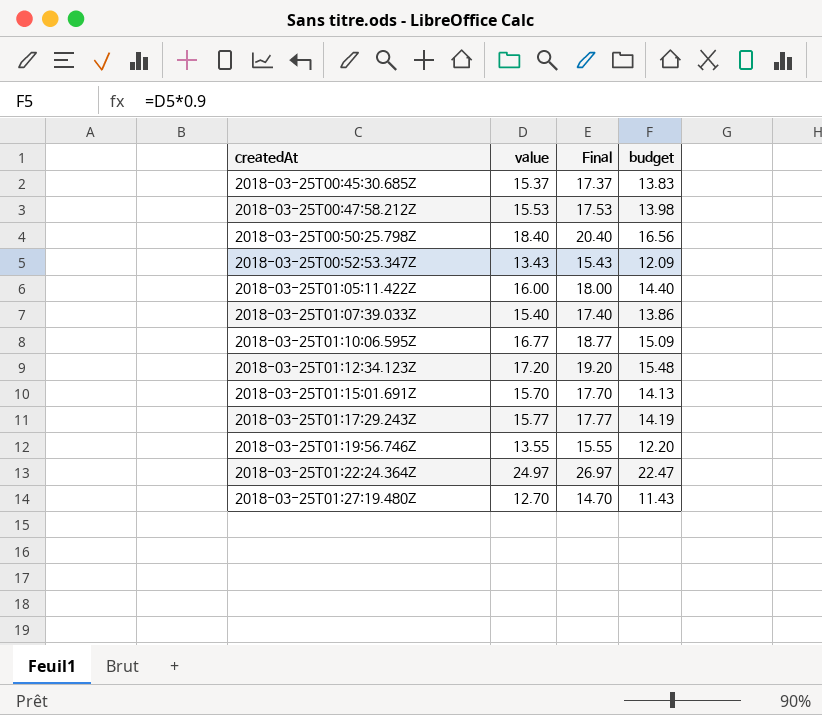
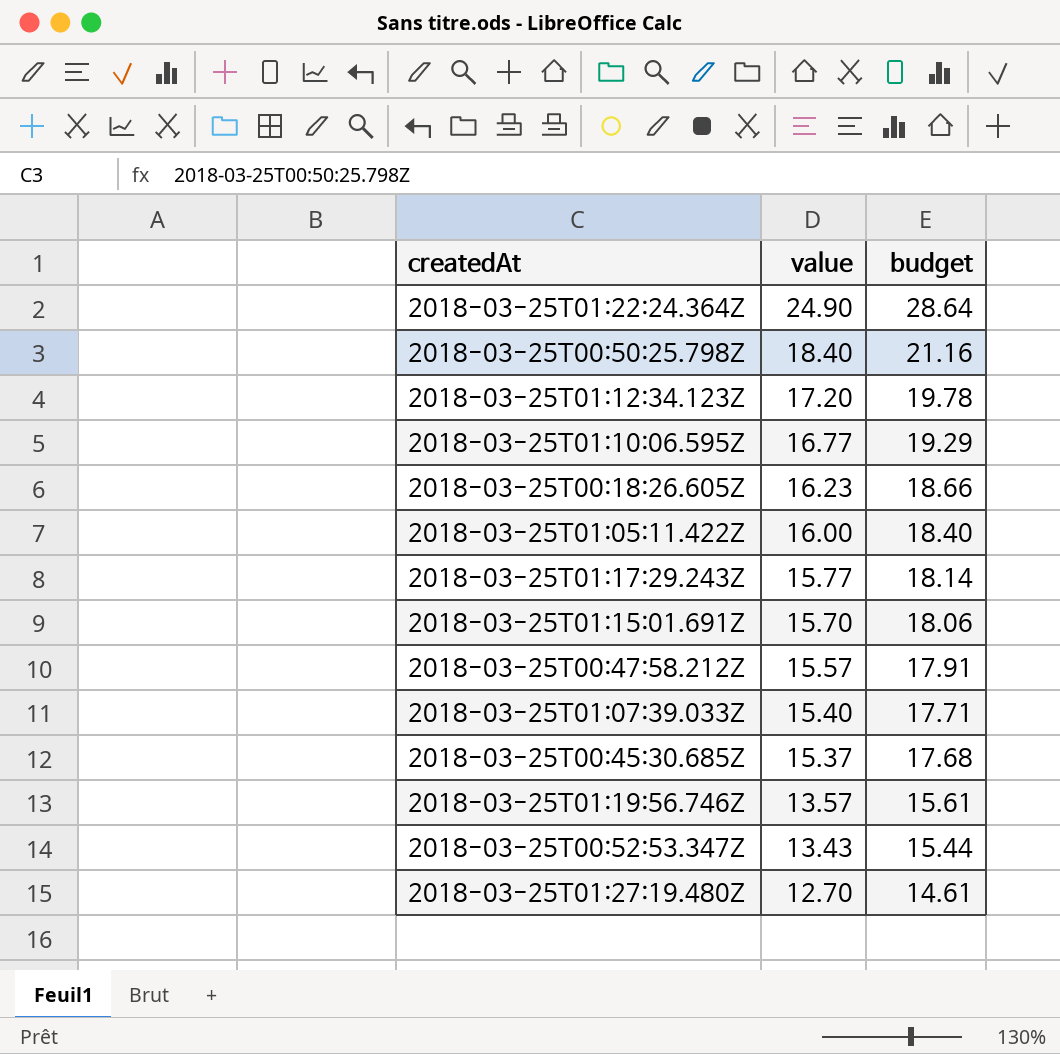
row order: createdAt ascending -> value descending
column Final | formula: [value] + 2 -> none
column budget | formula: [value] * 0.9 -> [value] * 1.15
2018-03-25T01:22:24.364Z | value: 24.97 -> 24.90
row 2018-03-25T00:18:26.605Z: none -> 16.23 | 18.66
2018-03-25T00:47:58.212Z | value: 15.53 -> 15.57
2018-03-25T01:19:56.746Z | value: 13.55 -> 13.57

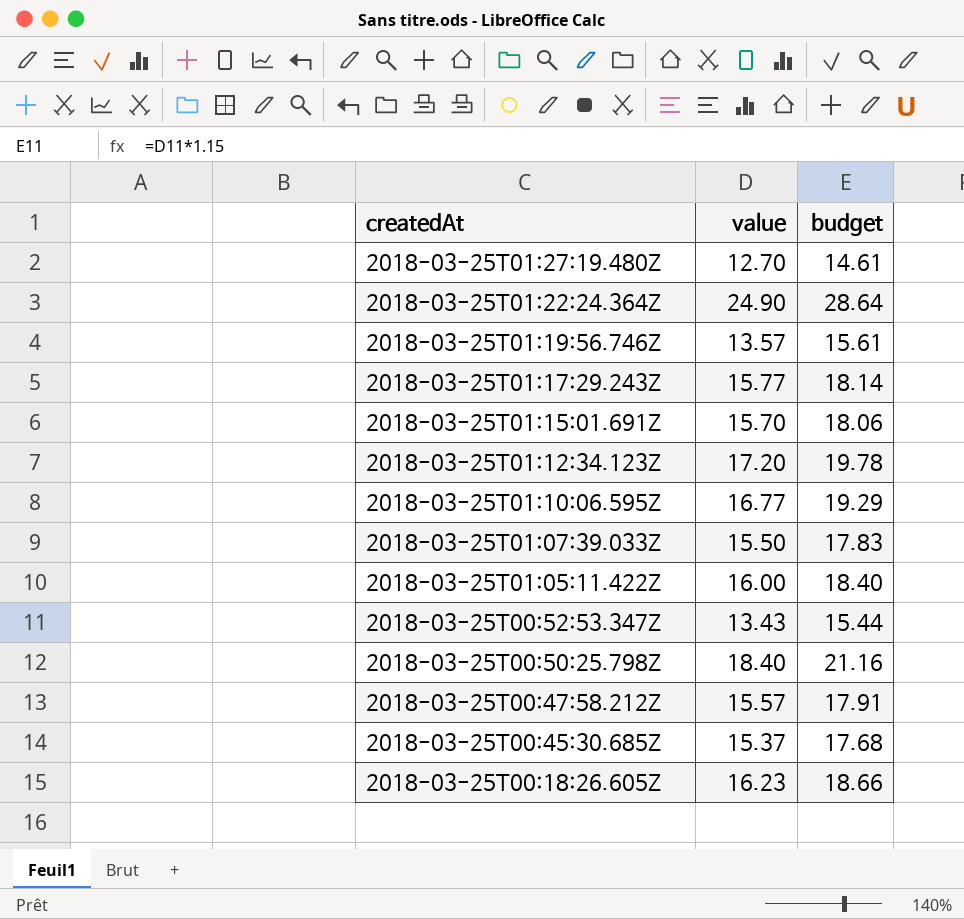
row order: value descending -> createdAt descending
2018-03-25T01:07:39.033Z | value: 15.40 -> 15.50
2018-03-25T01:07:39.033Z | budget: 17.71 -> 17.83

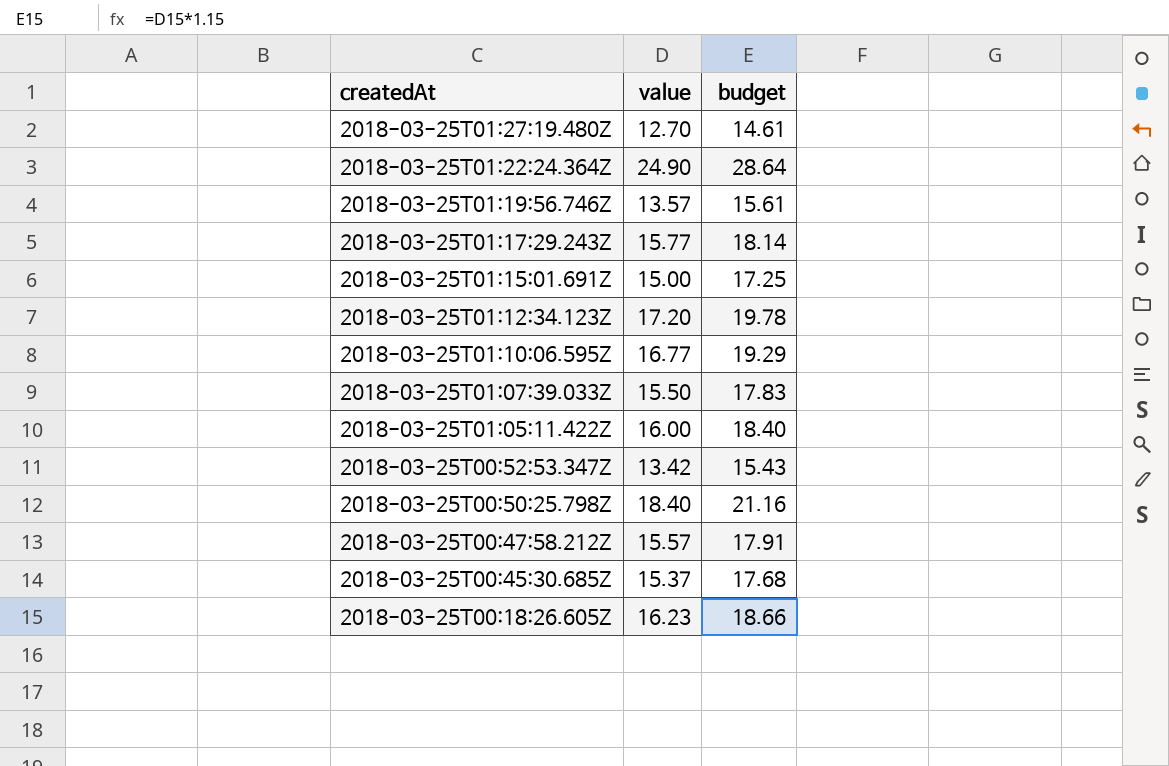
2018-03-25T01:15:01.691Z | value: 15.70 -> 15.00
2018-03-25T01:15:01.691Z | budget: 18.06 -> 17.25
2018-03-25T00:52:53.347Z | value: 13.43 -> 13.42
2018-03-25T00:52:53.347Z | budget: 15.44 -> 15.43

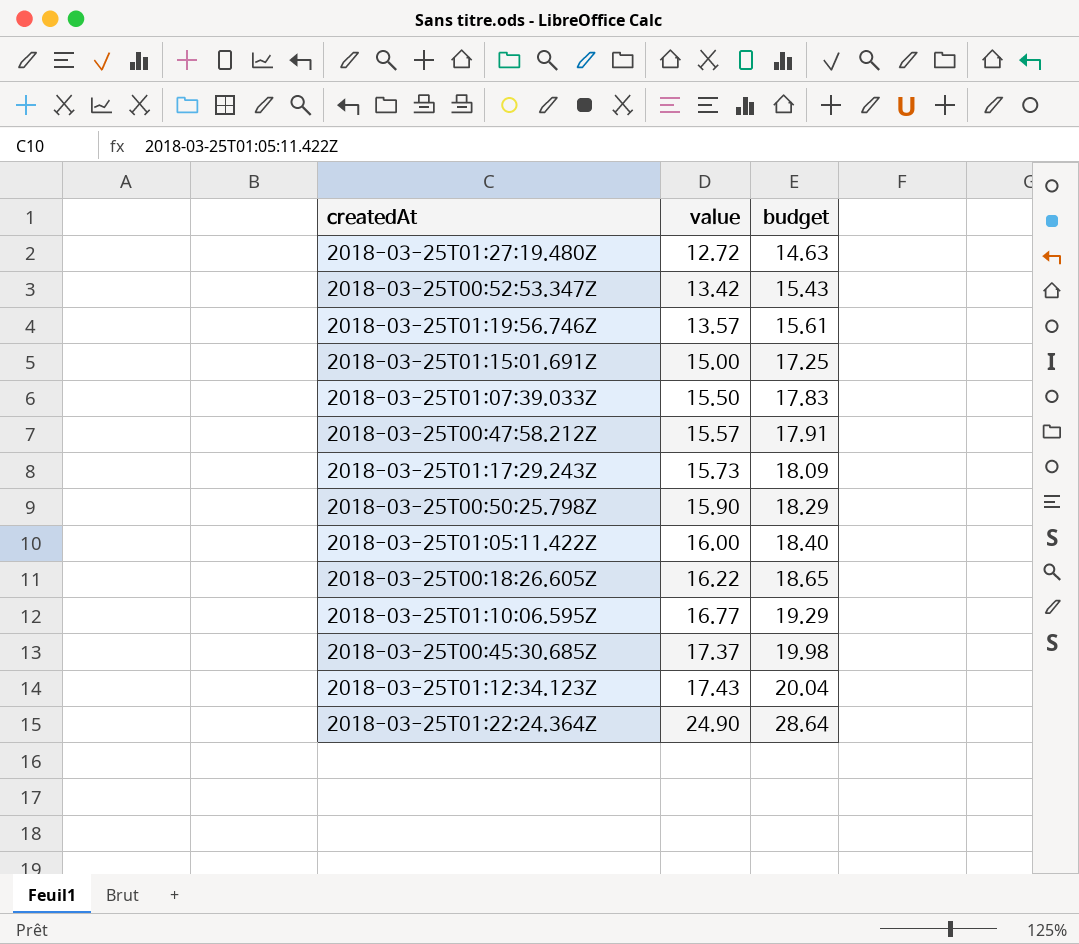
row order: createdAt descending -> value ascending
2018-03-25T01:27:19.480Z | value: 12.70 -> 12.72
2018-03-25T01:27:19.480Z | budget: 14.61 -> 14.63
2018-03-25T01:17:29.243Z | value: 15.77 -> 15.73
2018-03-25T01:17:29.243Z | budget: 18.14 -> 18.09
2018-03-25T00:50:25.798Z | value: 18.40 -> 15.90
2018-03-25T00:50:25.798Z | budget: 21.16 -> 18.29
2018-03-25T00:18:26.605Z | value: 16.23 -> 16.22
2018-03-25T00:18:26.605Z | budget: 18.66 -> 18.65
2018-03-25T00:45:30.685Z | value: 15.37 -> 17.37
2018-03-25T00:45:30.685Z | budget: 17.68 -> 19.98
2018-03-25T01:12:34.123Z | value: 17.20 -> 17.43
2018-03-25T01:12:34.123Z | budget: 19.78 -> 20.04

